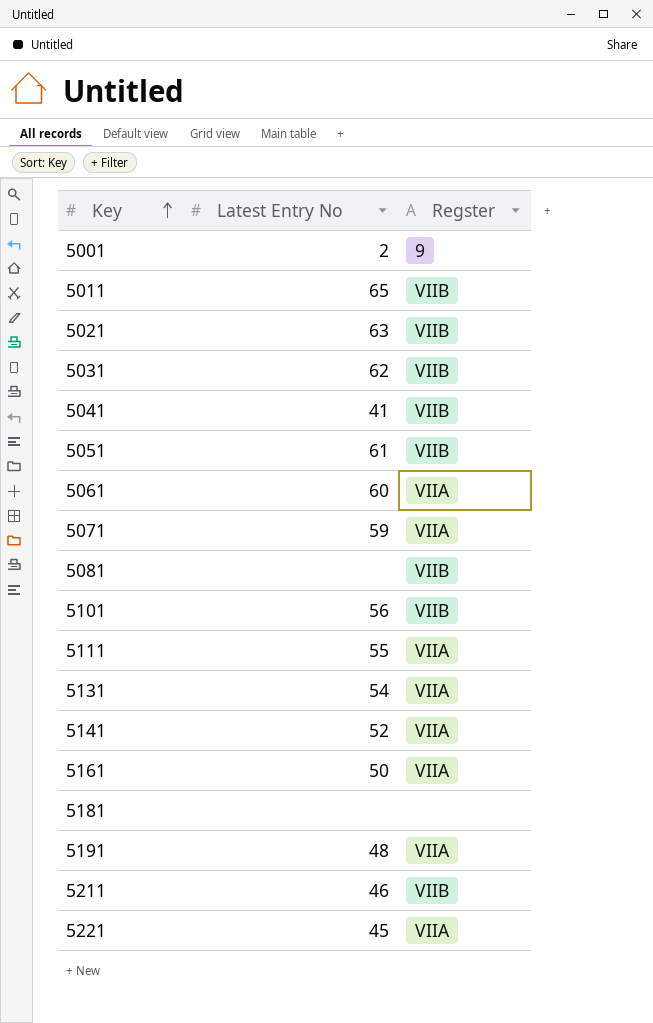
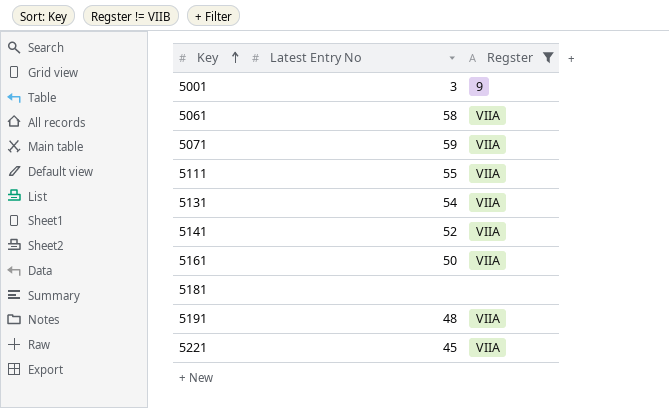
filter: none -> Regster != VIIB
5001 | Latest Entry No: 2 -> 3
5061 | Latest Entry No: 60 -> 58

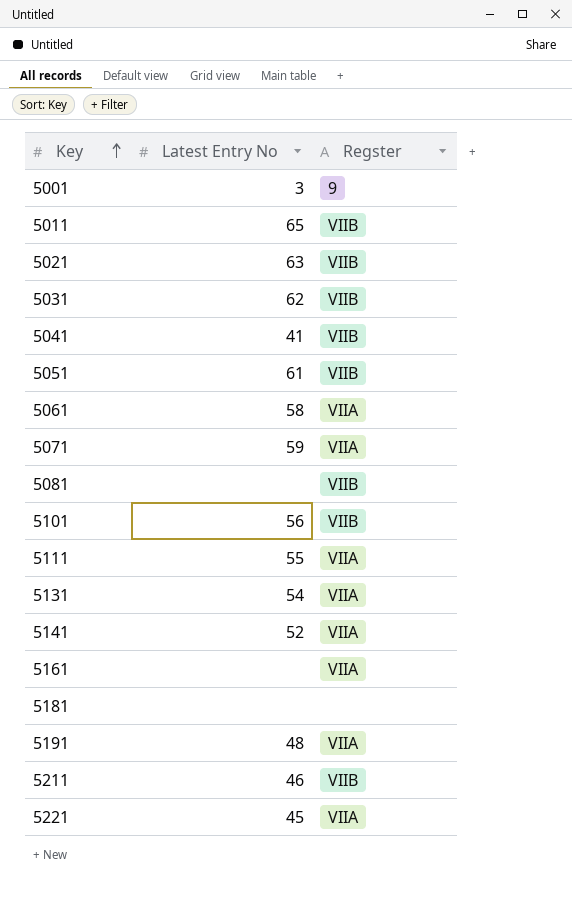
filter: Regster != VIIB -> none
5161 | Latest Entry No: 50 -> none

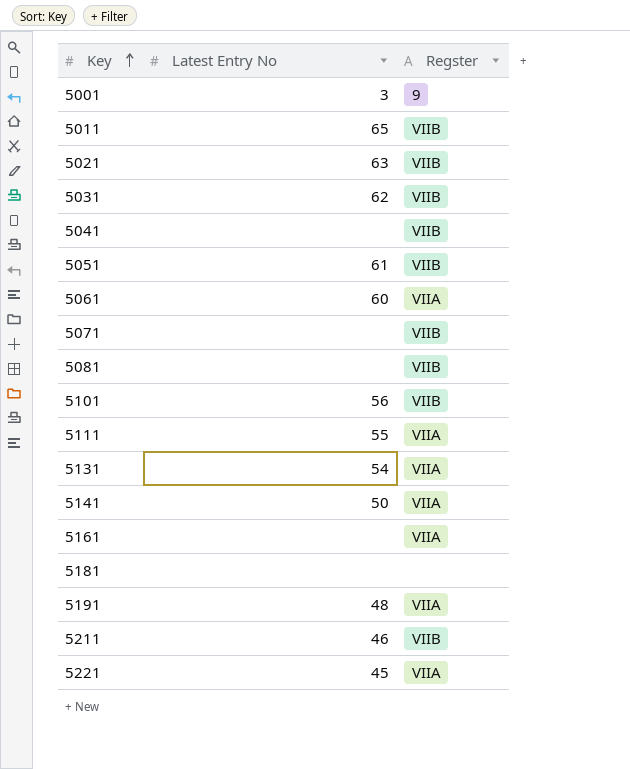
5041 | Latest Entry No: 41 -> none
5061 | Latest Entry No: 58 -> 60
5071 | Latest Entry No: 59 -> none
5071 | Regster: VIIA -> VIIB
5141 | Latest Entry No: 52 -> 50

